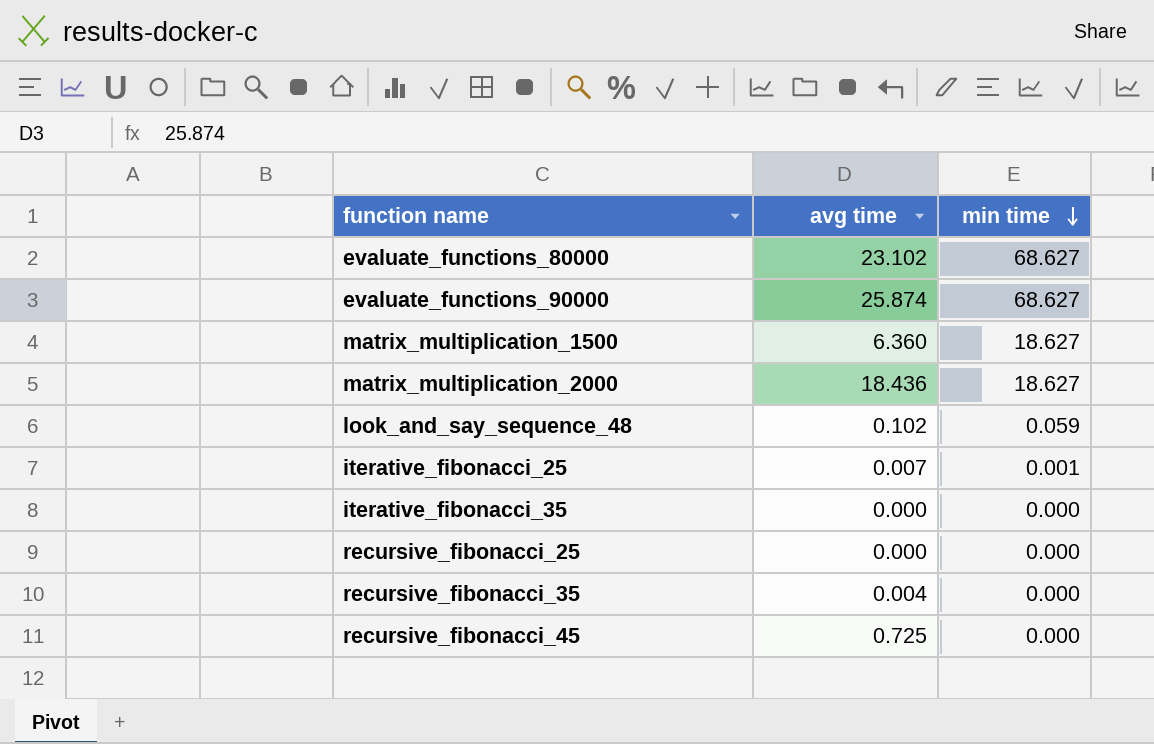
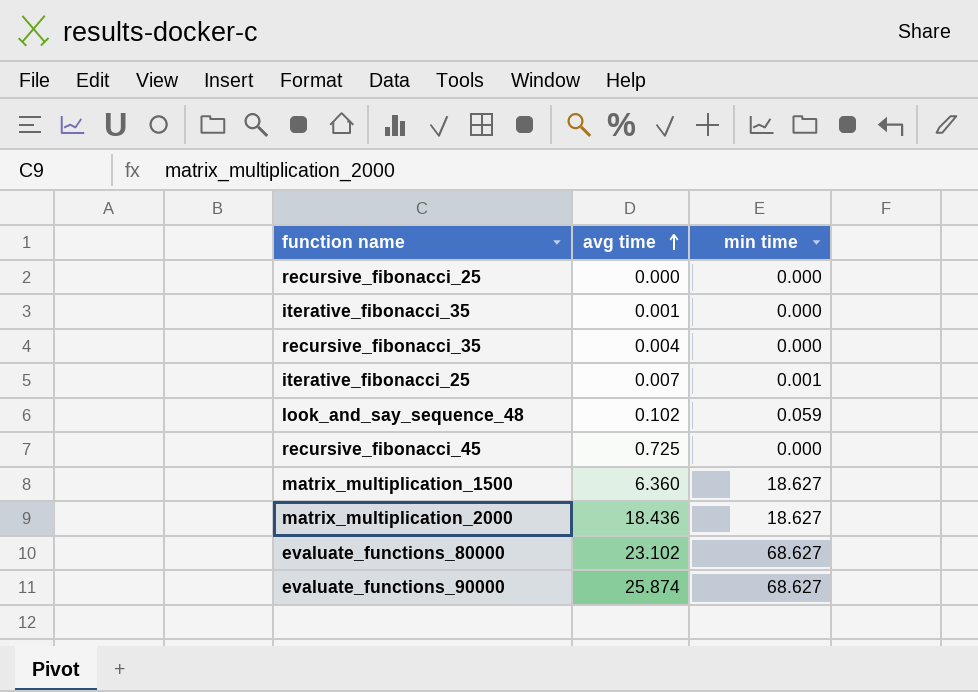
row order: min time descending -> avg time ascending
iterative_fibonacci_35 | avg time: 0.000 -> 0.001

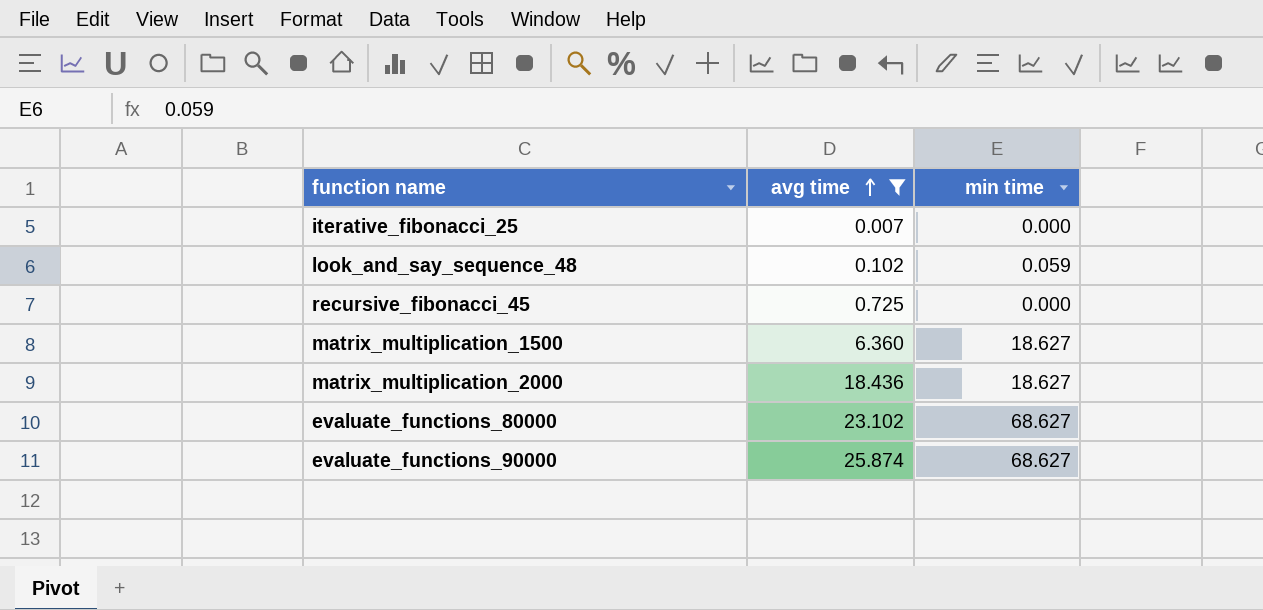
filter: none -> avg time >= 0.007
iterative_fibonacci_25 | min time: 0.001 -> 0.000

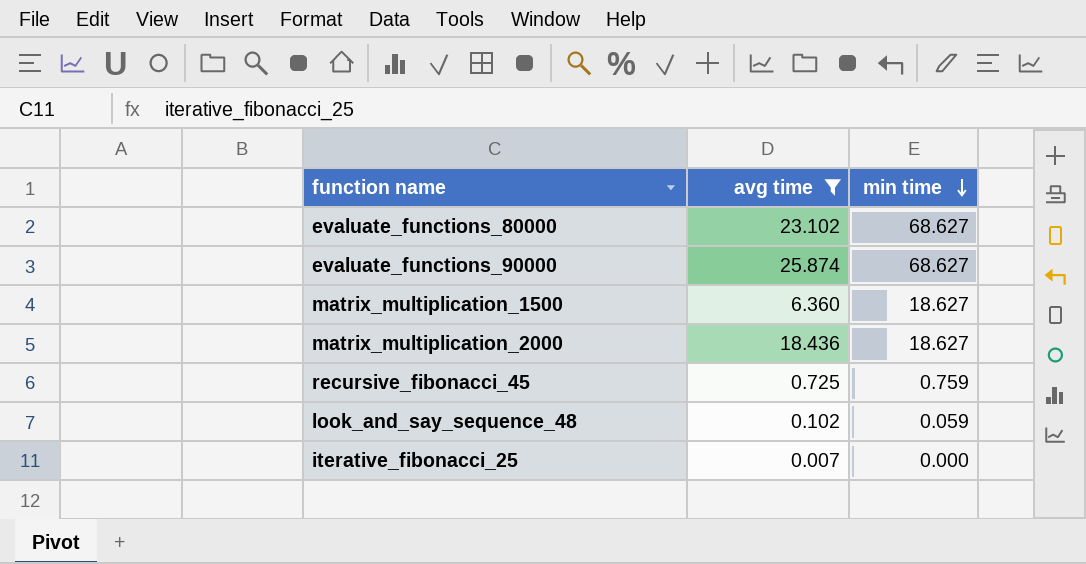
row order: avg time ascending -> min time descending
recursive_fibonacci_45 | min time: 0.000 -> 0.759

